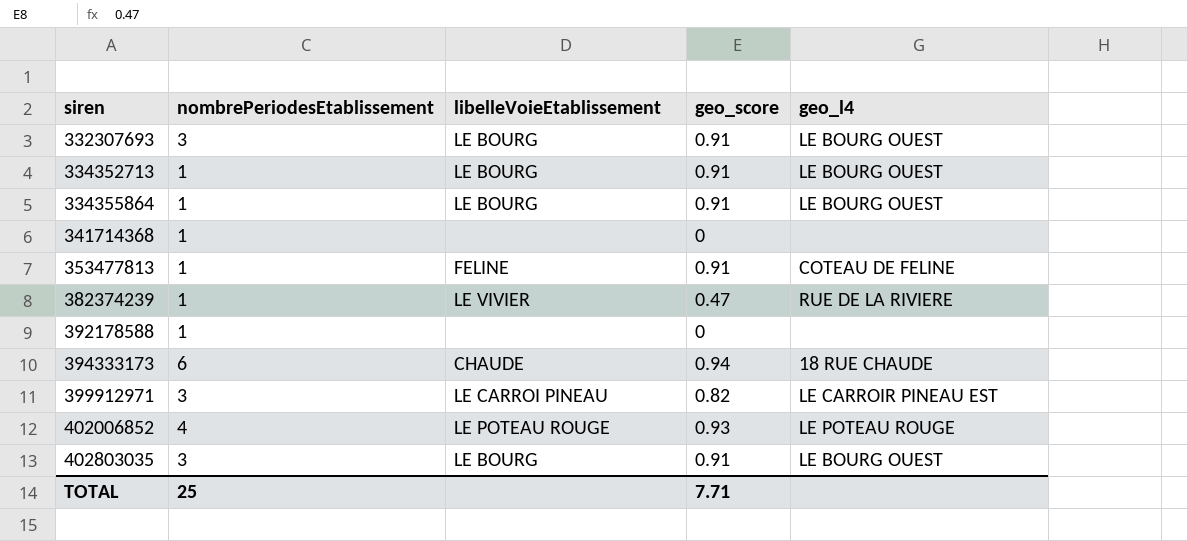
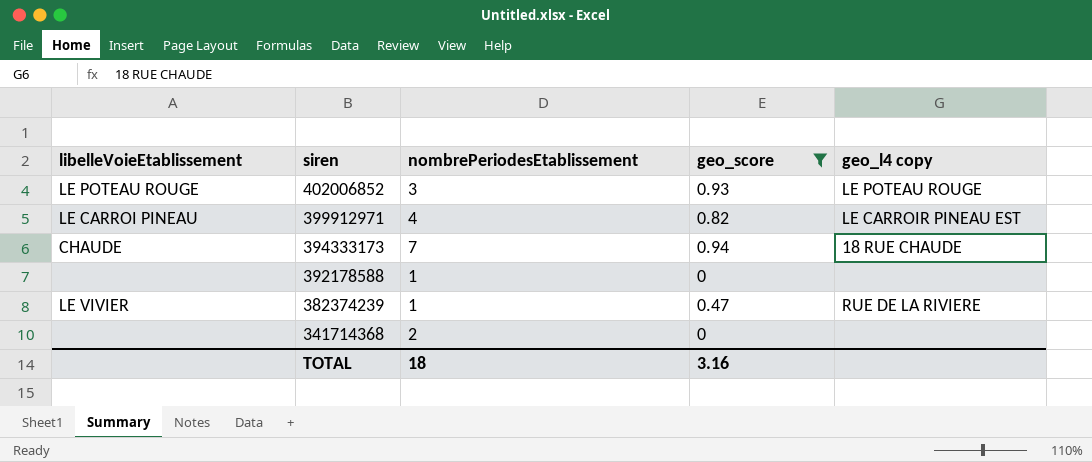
filter: none -> geo_score != 0.91
row order: siren ascending -> siren descending
column libelleVoieEtablissement | position: 3 -> 1
column name: geo_l4 -> geo_l4 copy
402006852 | nombrePeriodesEtablissement: 4 -> 3
399912971 | nombrePeriodesEtablissement: 3 -> 4
394333173 | nombrePeriodesEtablissement: 6 -> 7
341714368 | nombrePeriodesEtablissement: 1 -> 2
TOTAL | nombrePeriodesEtablissement: 25 -> 18
TOTAL | geo_score: 7.71 -> 3.16

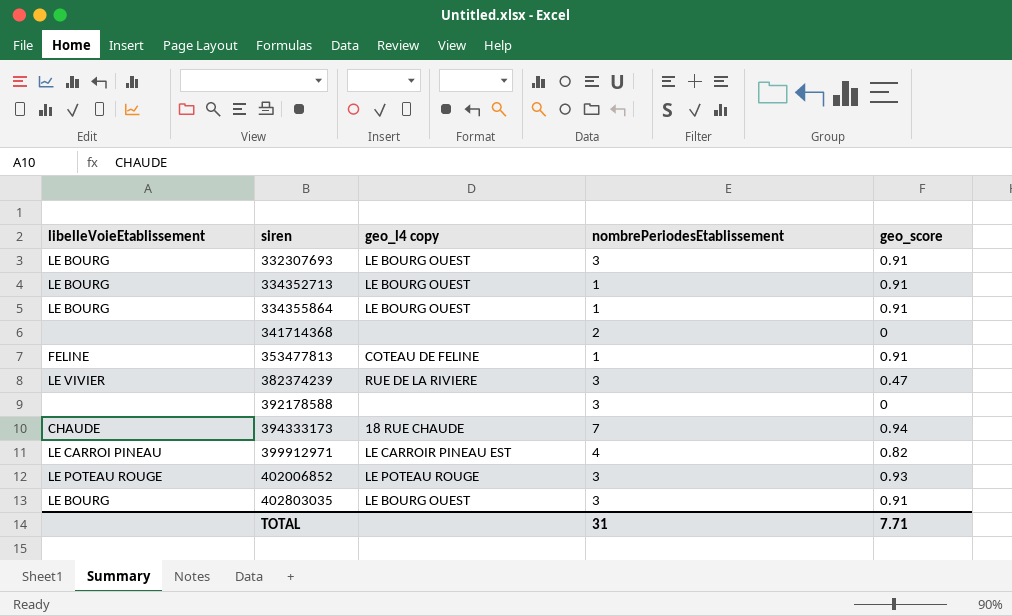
filter: geo_score != 0.91 -> none
row order: siren descending -> siren ascending
column geo_l4 copy | position: 5 -> 3
382374239 | nombrePeriodesEtablissement: 1 -> 3
392178588 | nombrePeriodesEtablissement: 1 -> 3
TOTAL | nombrePeriodesEtablissement: 18 -> 31
TOTAL | geo_score: 3.16 -> 7.71

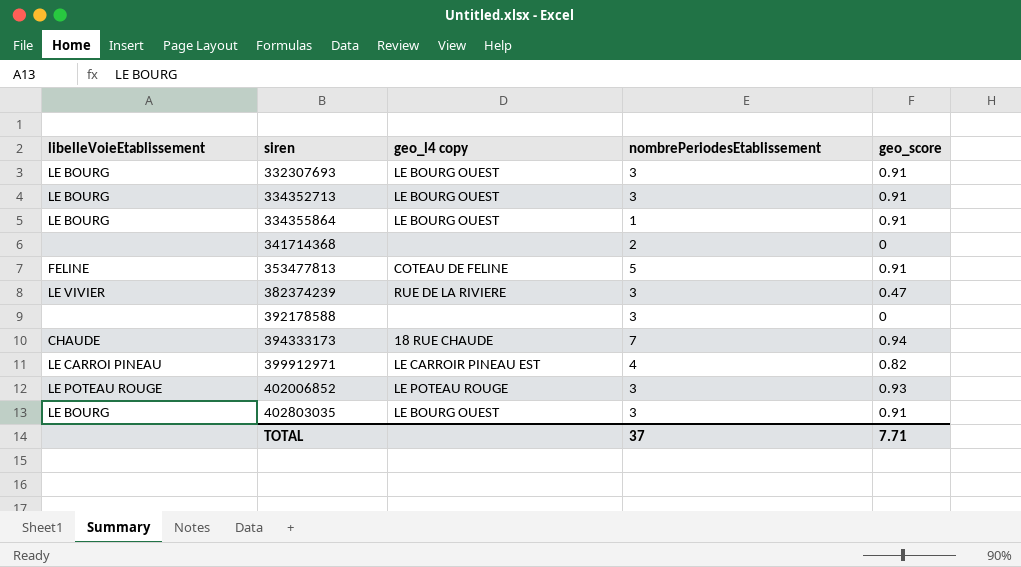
334352713 | nombrePeriodesEtablissement: 1 -> 3
353477813 | nombrePeriodesEtablissement: 1 -> 5
TOTAL | nombrePeriodesEtablissement: 31 -> 37

